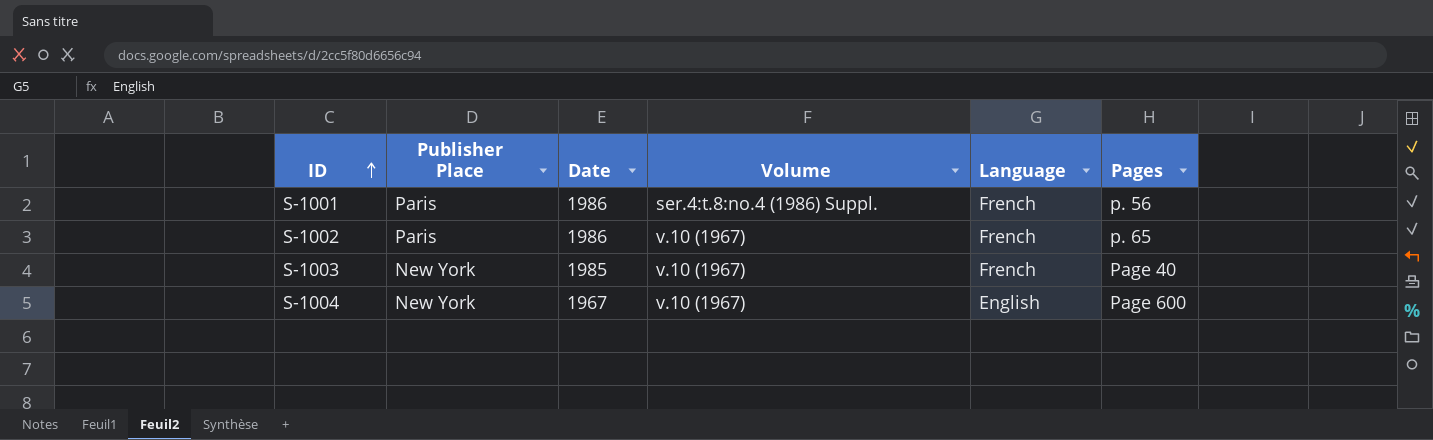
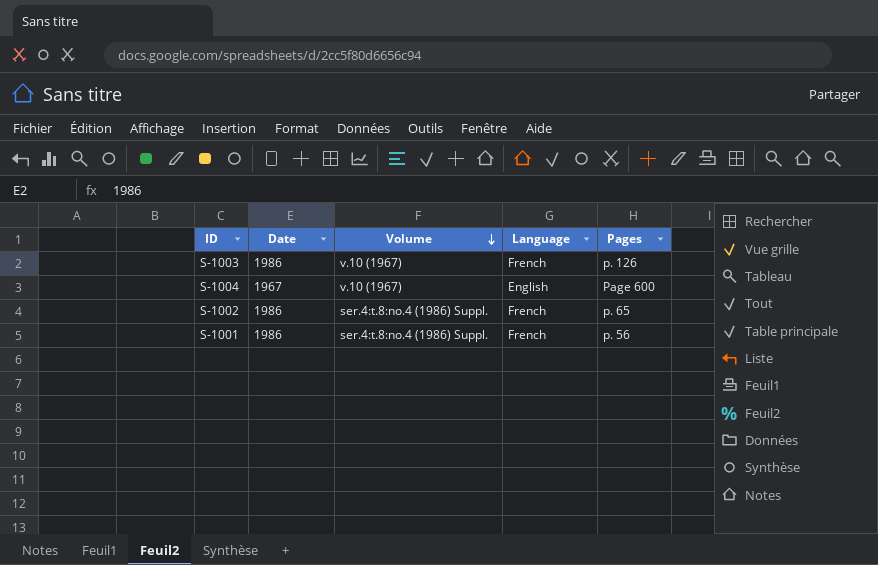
row order: ID ascending -> Volume descending
column Publisher Place | position: 2 -> none
S-1003 | Date: 1985 -> 1986
S-1003 | Pages: Page 40 -> p. 126
S-1002 | Volume: v.10 (1967) -> ser.4:t.8:no.4 (1986) Suppl.

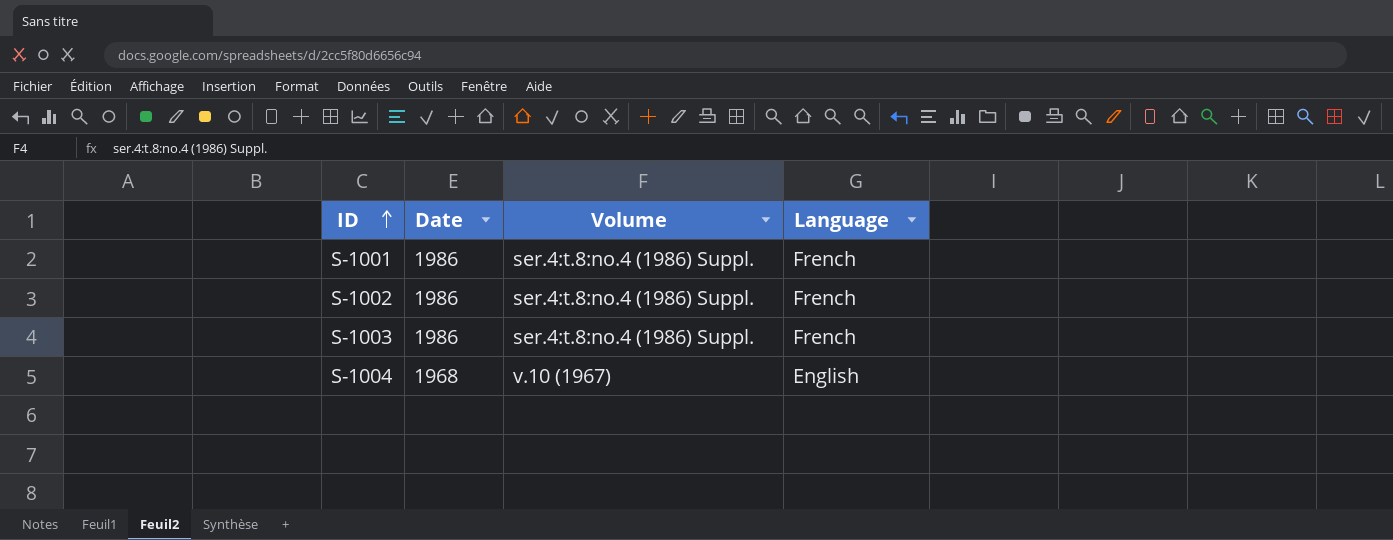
row order: Volume descending -> ID ascending
column Pages | position: 5 -> none
S-1003 | Volume: v.10 (1967) -> ser.4:t.8:no.4 (1986) Suppl.
S-1004 | Date: 1967 -> 1968

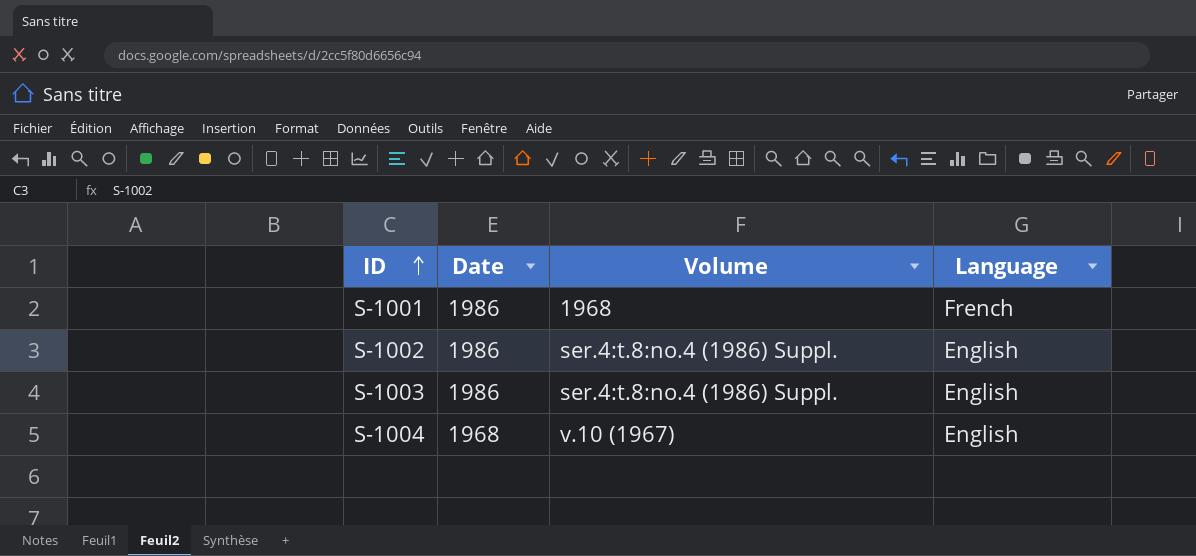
S-1001 | Volume: ser.4:t.8:no.4 (1986) Suppl. -> 1968
S-1002 | Language: French -> English
S-1003 | Language: French -> English

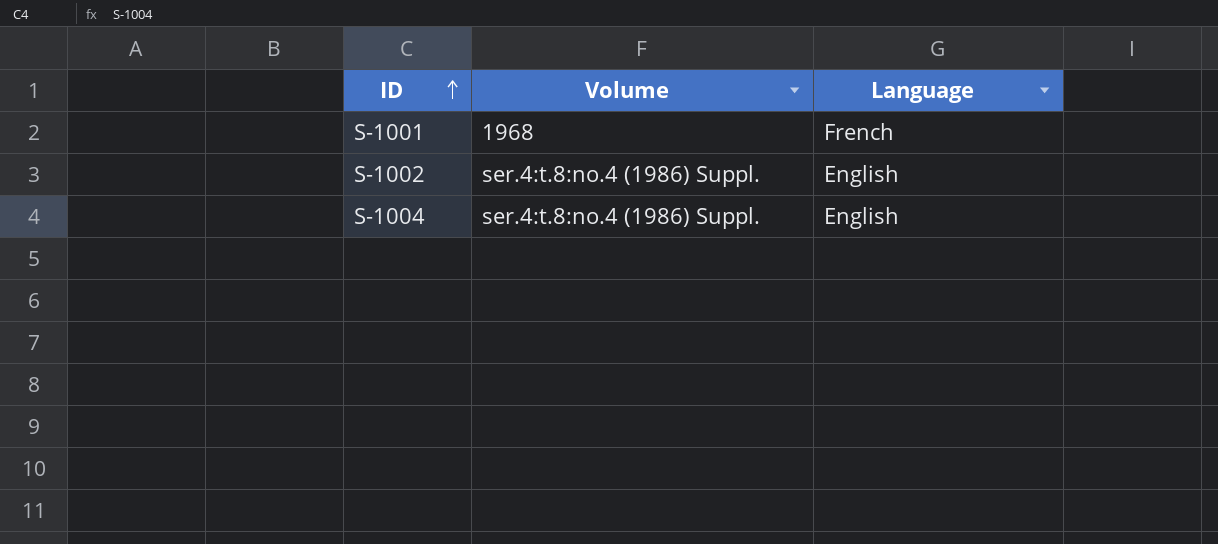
column Date | position: 2 -> none
row S-1003: 1986 | ser.4:t.8:no.4 (1986) Suppl. | English -> none
S-1004 | Volume: v.10 (1967) -> ser.4:t.8:no.4 (1986) Suppl.

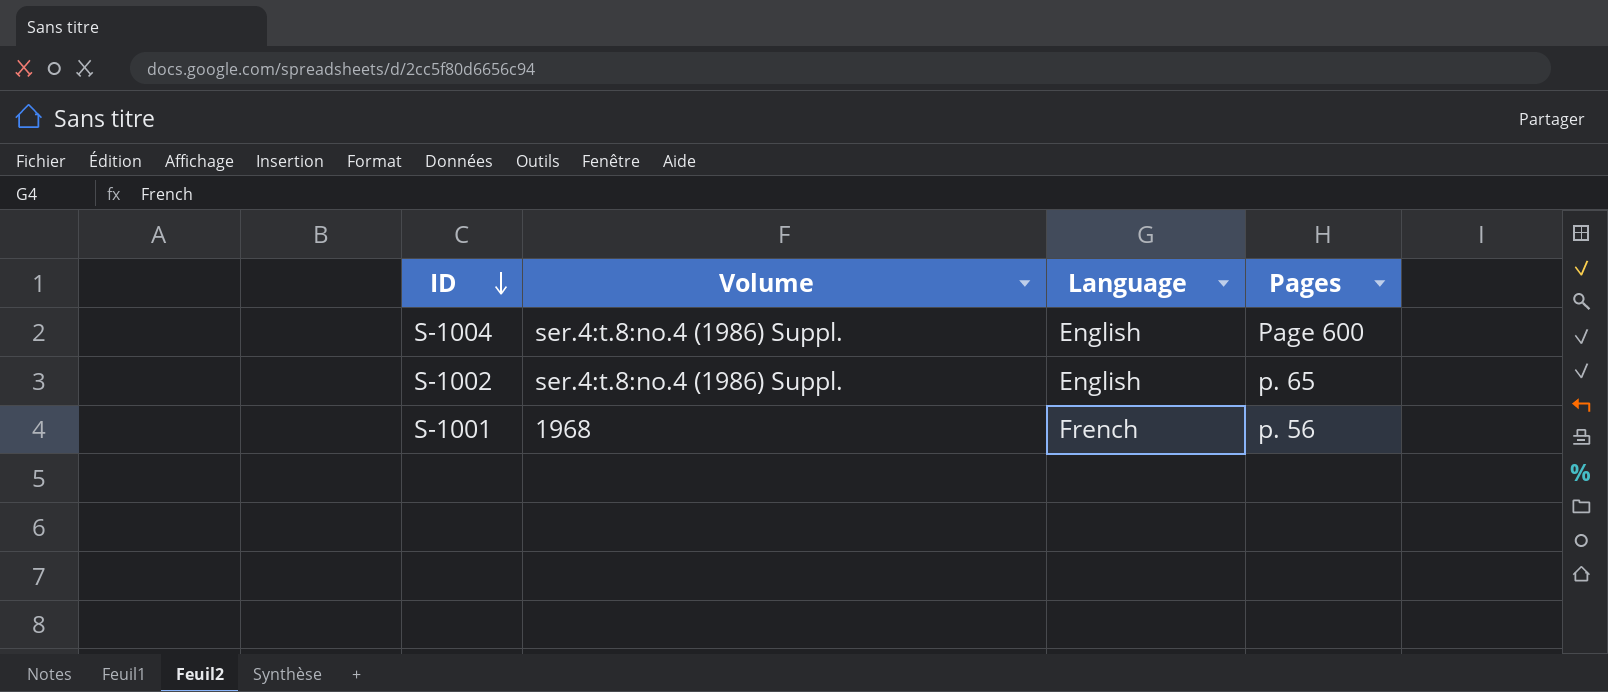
row order: ID ascending -> ID descending
column Pages | position: none -> 4

